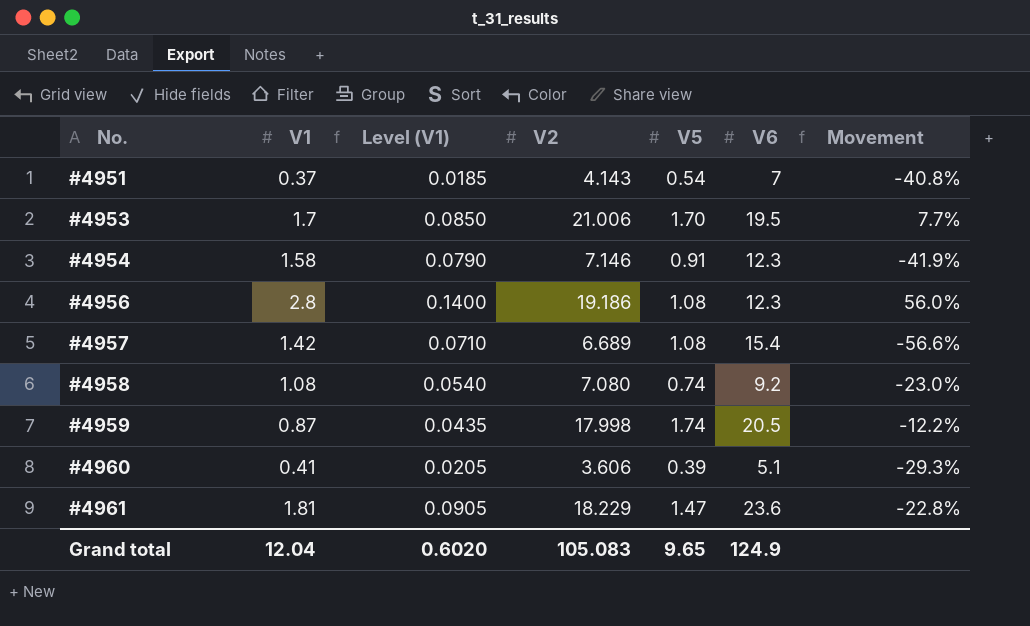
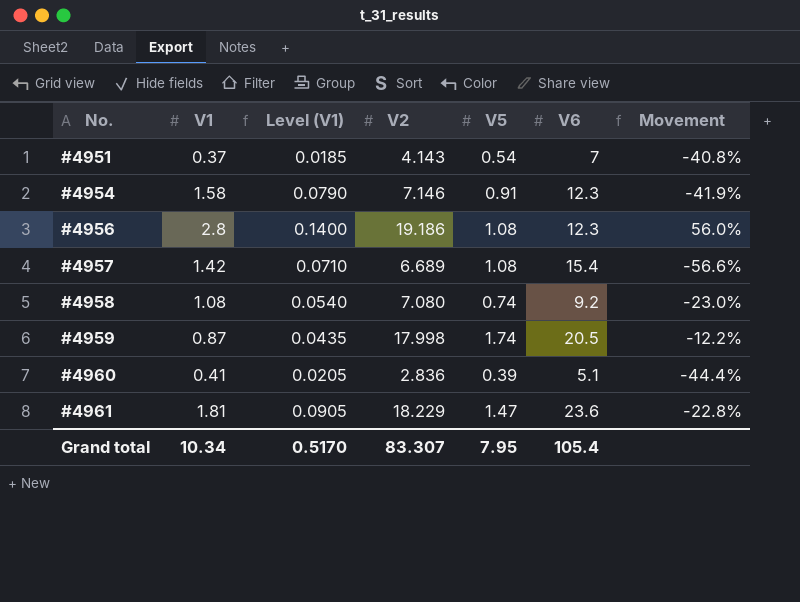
row #4953: 1.7 | 0.0850 | 21.006 | 1.70 | 19.5 | 7.7% -> none
#4960 | V2: 3.606 -> 2.836
#4960 | Movement: -29.3% -> -44.4%
Grand total | V1: 12.04 -> 10.34
Grand total | Level (V1): 0.6020 -> 0.5170
Grand total | V2: 105.083 -> 83.307
Grand total | V5: 9.65 -> 7.95
Grand total | V6: 124.9 -> 105.4

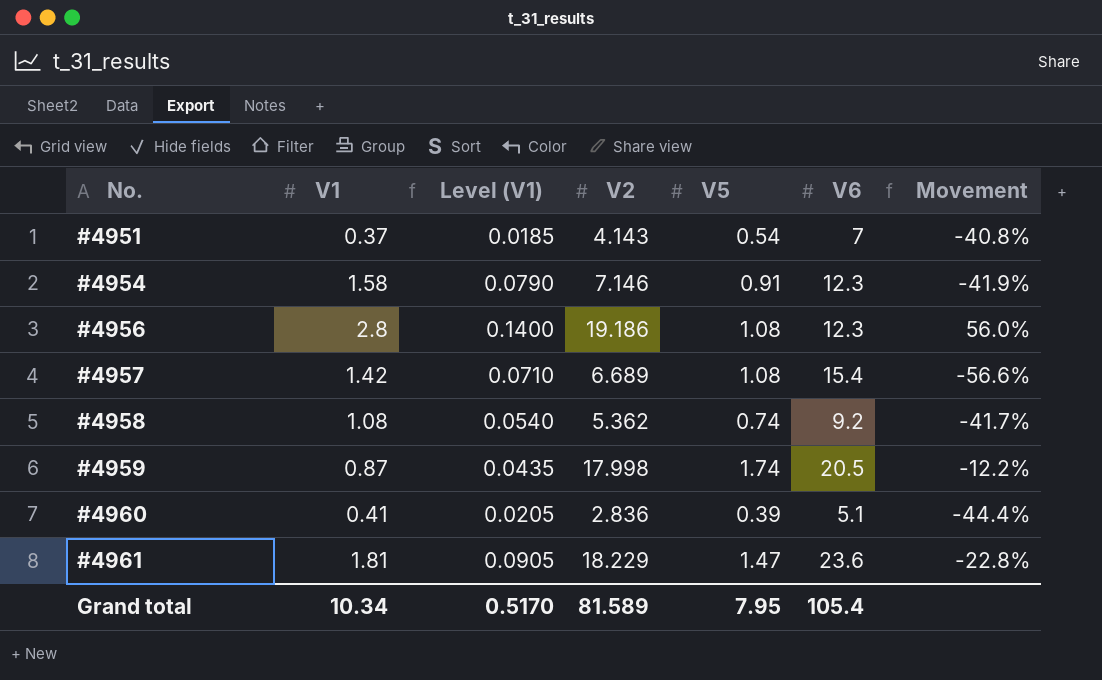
#4958 | V2: 7.080 -> 5.362
#4958 | Movement: -23.0% -> -41.7%
Grand total | V2: 83.307 -> 81.589

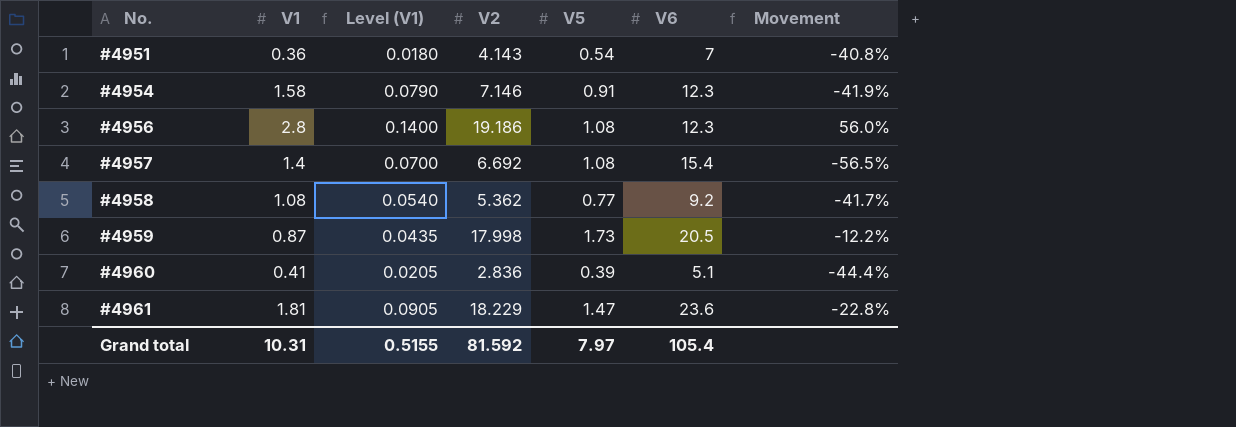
#4951 | V1: 0.37 -> 0.36
#4951 | Level (V1): 0.0185 -> 0.0180
#4957 | V1: 1.42 -> 1.4
#4957 | Level (V1): 0.0710 -> 0.0700
#4957 | V2: 6.689 -> 6.692
#4957 | Movement: -56.6% -> -56.5%
#4958 | V5: 0.74 -> 0.77
#4959 | V5: 1.74 -> 1.73
Grand total | V1: 10.34 -> 10.31
Grand total | Level (V1): 0.5170 -> 0.5155
Grand total | V2: 81.589 -> 81.592
Grand total | V5: 7.95 -> 7.97

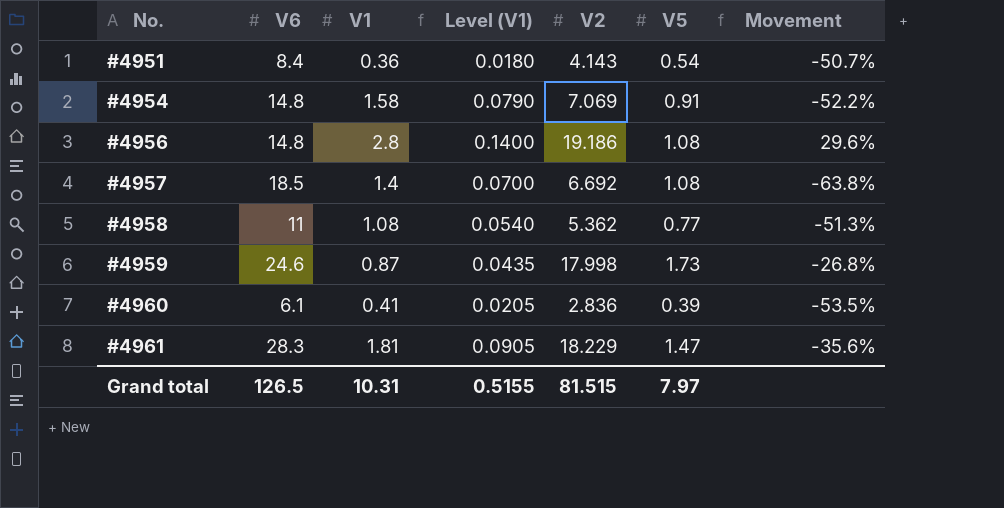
column V6 | position: 6 -> 2
#4951 | V6: 7 -> 8.4
#4951 | Movement: -40.8% -> -50.7%
#4954 | V6: 12.3 -> 14.8
#4954 | V2: 7.146 -> 7.069
#4954 | Movement: -41.9% -> -52.2%
#4956 | V6: 12.3 -> 14.8
#4956 | Movement: 56.0% -> 29.6%
#4957 | V6: 15.4 -> 18.5
#4957 | Movement: -56.5% -> -63.8%
#4958 | V6: 9.2 -> 11
#4958 | Movement: -41.7% -> -51.3%
#4959 | V6: 20.5 -> 24.6
#4959 | Movement: -12.2% -> -26.8%
#4960 | V6: 5.1 -> 6.1
#4960 | Movement: -44.4% -> -53.5%
#4961 | V6: 23.6 -> 28.3
#4961 | Movement: -22.8% -> -35.6%
Grand total | V6: 105.4 -> 126.5
Grand total | V2: 81.592 -> 81.515

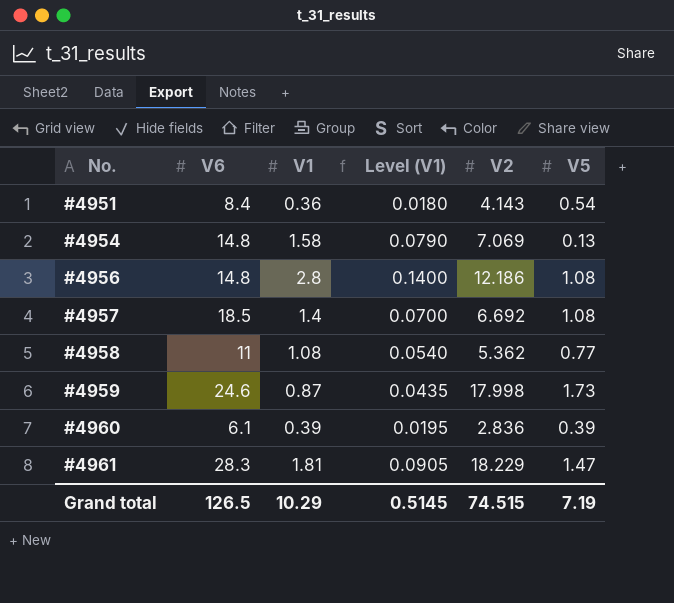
column Movement | formula: ([V2] - [V6]) / [V6] -> none
#4954 | V5: 0.91 -> 0.13
#4956 | V2: 19.186 -> 12.186
#4960 | V1: 0.41 -> 0.39
#4960 | Level (V1): 0.0205 -> 0.0195
Grand total | V1: 10.31 -> 10.29
Grand total | Level (V1): 0.5155 -> 0.5145
Grand total | V2: 81.515 -> 74.515
Grand total | V5: 7.97 -> 7.19

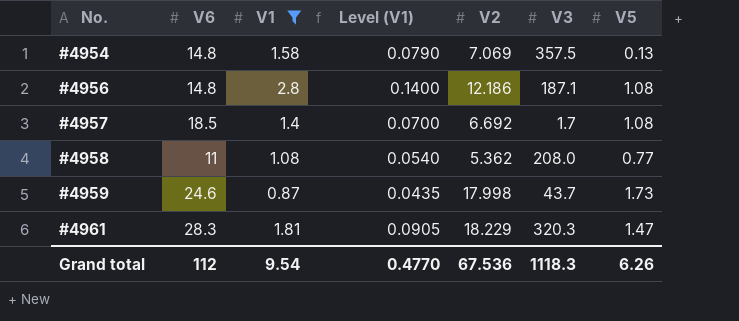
filter: none -> V1 >= 0.87
column V3 | position: none -> 6
Grand total | V6: 126.5 -> 112
Grand total | V1: 10.29 -> 9.54
Grand total | Level (V1): 0.5145 -> 0.4770
Grand total | V2: 74.515 -> 67.536
Grand total | V5: 7.19 -> 6.26

